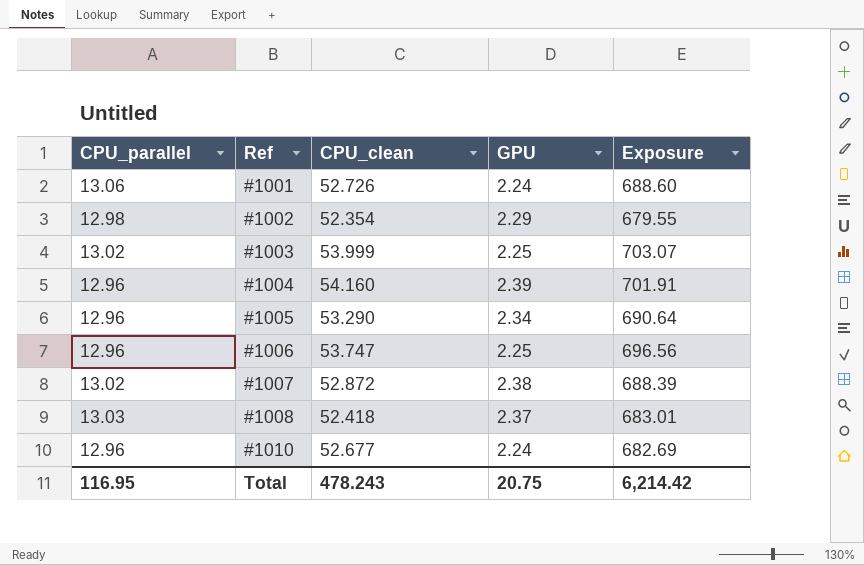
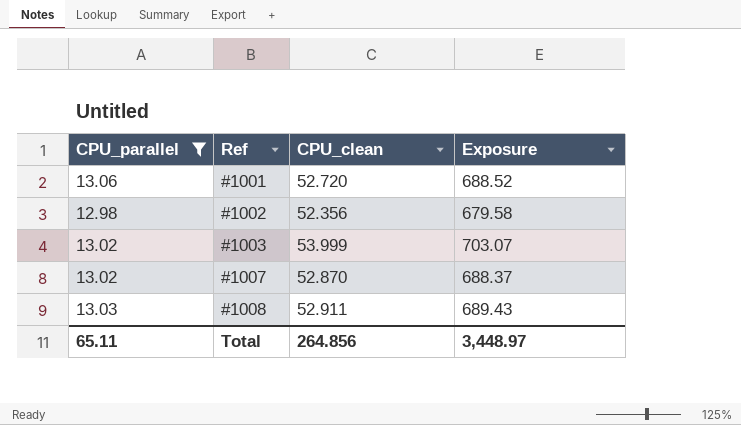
filter: none -> CPU_parallel != 12.96
column GPU | position: 4 -> none
#1001 | CPU_clean: 52.726 -> 52.720
#1001 | Exposure: 688.60 -> 688.52
#1002 | CPU_clean: 52.354 -> 52.356
#1002 | Exposure: 679.55 -> 679.58
#1007 | CPU_clean: 52.872 -> 52.870
#1007 | Exposure: 688.39 -> 688.37
#1008 | CPU_clean: 52.418 -> 52.911
#1008 | Exposure: 683.01 -> 689.43
Total | CPU_parallel: 116.95 -> 65.11
Total | CPU_clean: 478.243 -> 264.856
Total | Exposure: 6,214.42 -> 3,448.97

